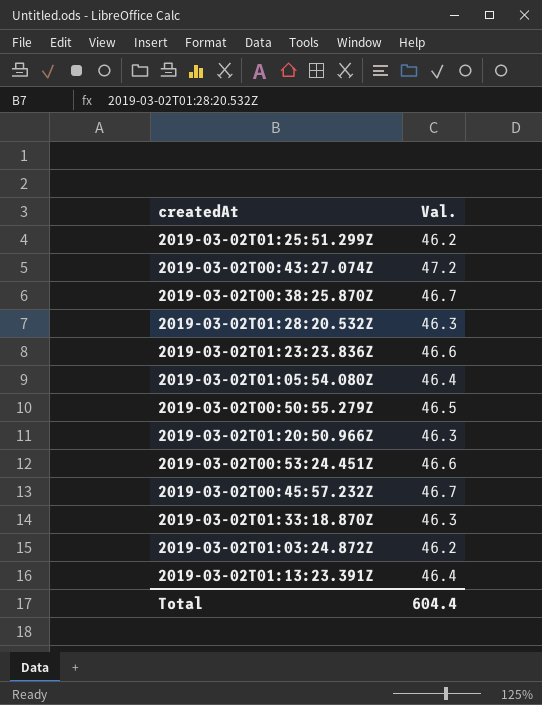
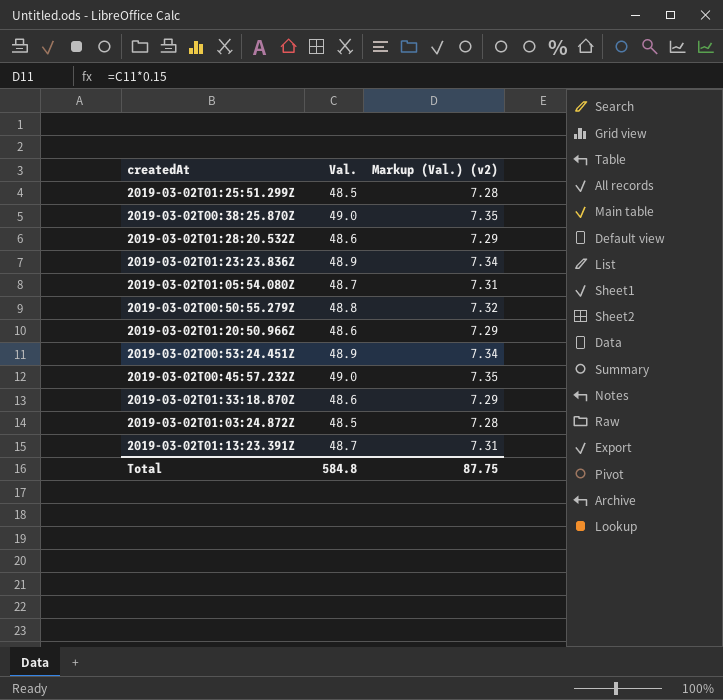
column Markup (Val.) (v2) | formula: none -> [Val.] * 0.15
row 2019-03-02T00:43:27.074Z: 47.2 -> none
2019-03-02T01:25:51.299Z | Val.: 46.2 -> 48.5
2019-03-02T00:38:25.870Z | Val.: 46.7 -> 49.0
2019-03-02T01:28:20.532Z | Val.: 46.3 -> 48.6
2019-03-02T01:23:23.836Z | Val.: 46.6 -> 48.9
2019-03-02T01:05:54.080Z | Val.: 46.4 -> 48.7
2019-03-02T00:50:55.279Z | Val.: 46.5 -> 48.8
2019-03-02T01:20:50.966Z | Val.: 46.3 -> 48.6
2019-03-02T00:53:24.451Z | Val.: 46.6 -> 48.9
2019-03-02T00:45:57.232Z | Val.: 46.7 -> 49.0
2019-03-02T01:33:18.870Z | Val.: 46.3 -> 48.6
2019-03-02T01:03:24.872Z | Val.: 46.2 -> 48.5
2019-03-02T01:13:23.391Z | Val.: 46.4 -> 48.7
Total | Val.: 604.4 -> 584.8

